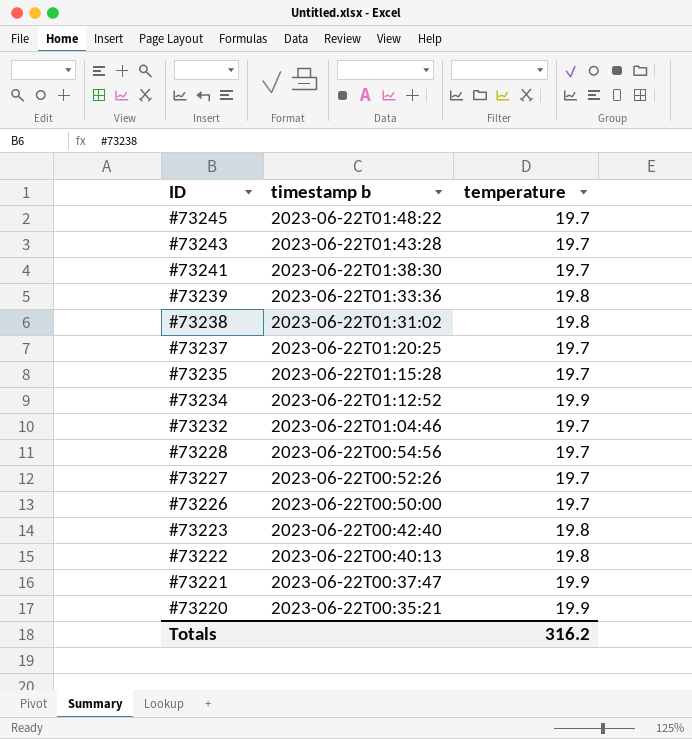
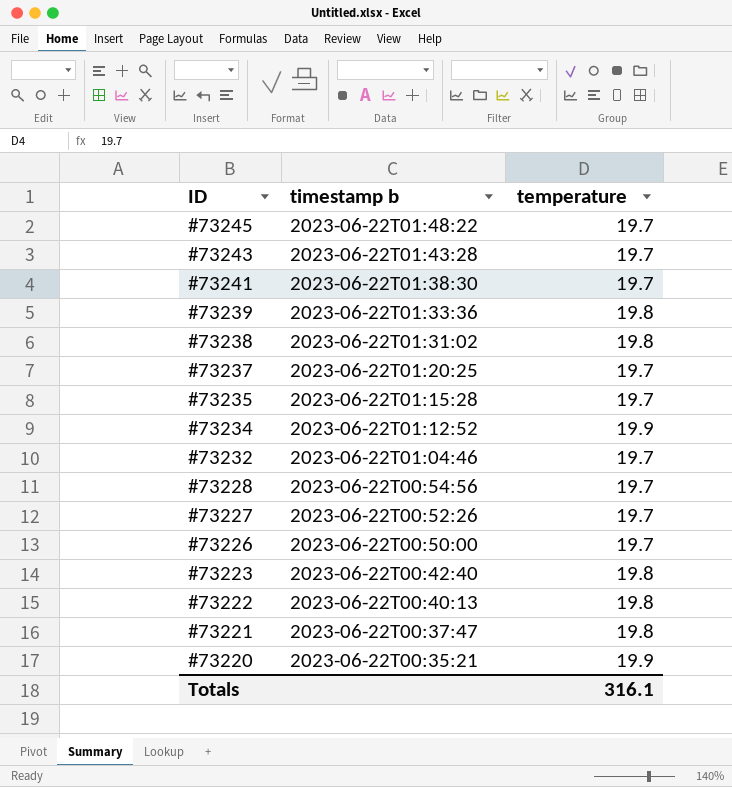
#73221 | temperature: 19.9 -> 19.8
Totals | temperature: 316.2 -> 316.1

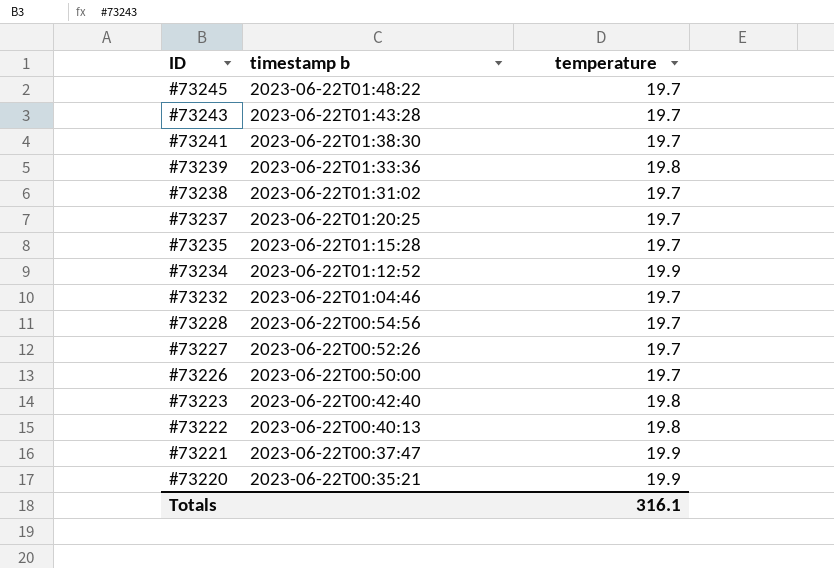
#73238 | temperature: 19.8 -> 19.7
#73221 | temperature: 19.8 -> 19.9

